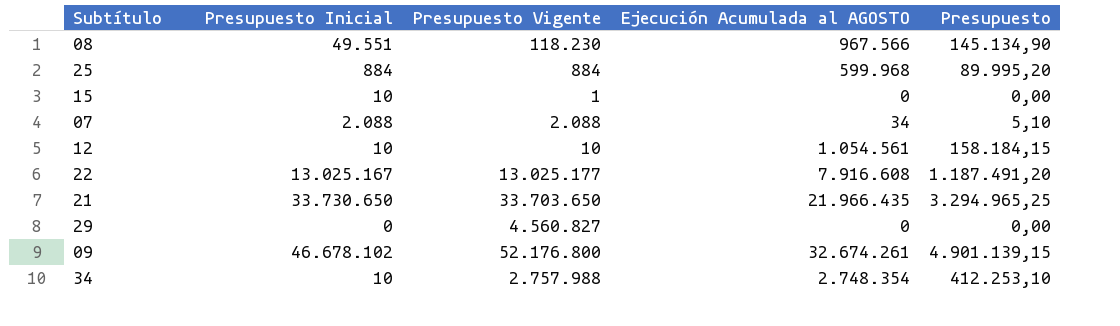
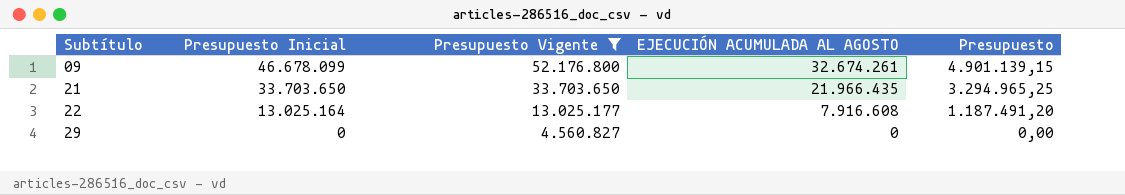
filter: none -> Presupuesto Vigente >= 4.560.827
row order: none -> Subtítulo ascending
column name: Ejecución Acumulada al AGOSTO -> EJECUCIÓN ACUMULADA AL AGOSTO
09 | Presupuesto Inicial: 46.678.102 -> 46.678.099
21 | Presupuesto Inicial: 33.730.650 -> 33.703.650
22 | Presupuesto Inicial: 13.025.167 -> 13.025.164

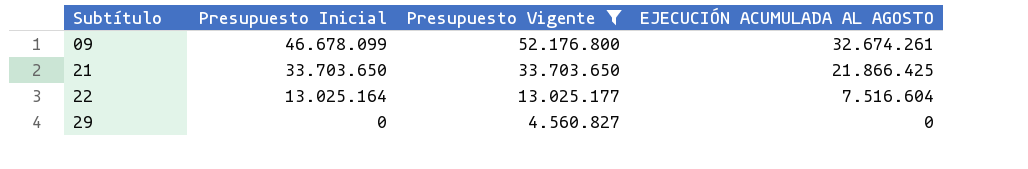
column Presupuesto | formula: [EJECUCIÓN ACUMULADA AL AGOSTO] * 0,15 -> none
21 | EJECUCIÓN ACUMULADA AL AGOSTO: 21.966.435 -> 21.866.425
22 | EJECUCIÓN ACUMULADA AL AGOSTO: 7.916.608 -> 7.516.604

